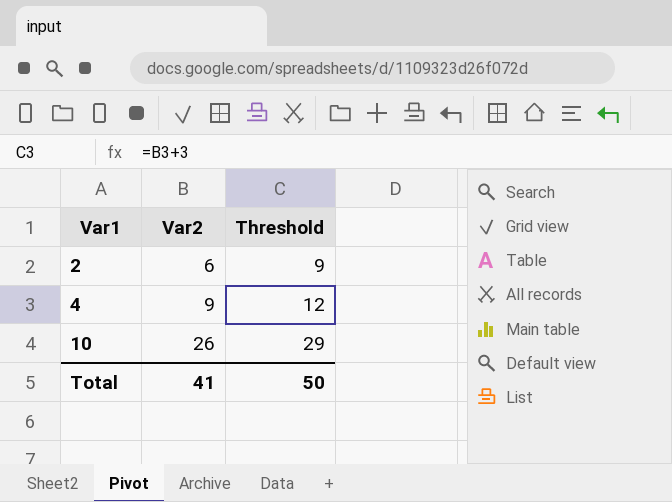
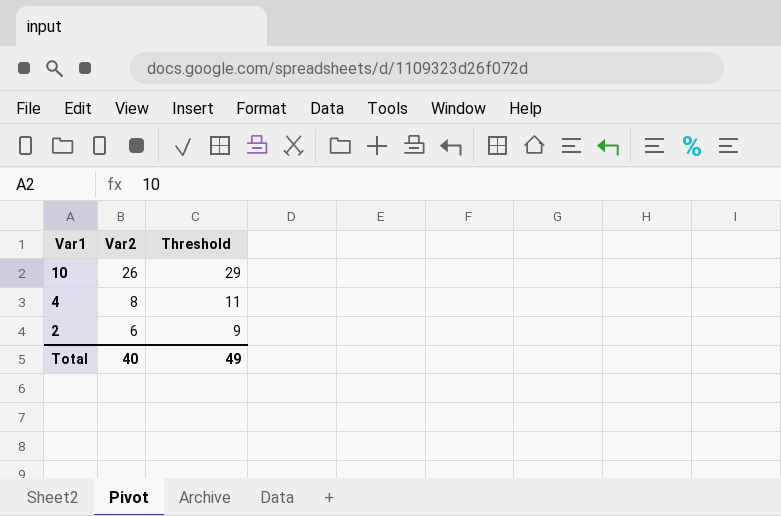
row order: Var1 ascending -> Var1 descending
4 | Var2: 9 -> 8
4 | Threshold: 12 -> 11
Total | Var2: 41 -> 40
Total | Threshold: 50 -> 49

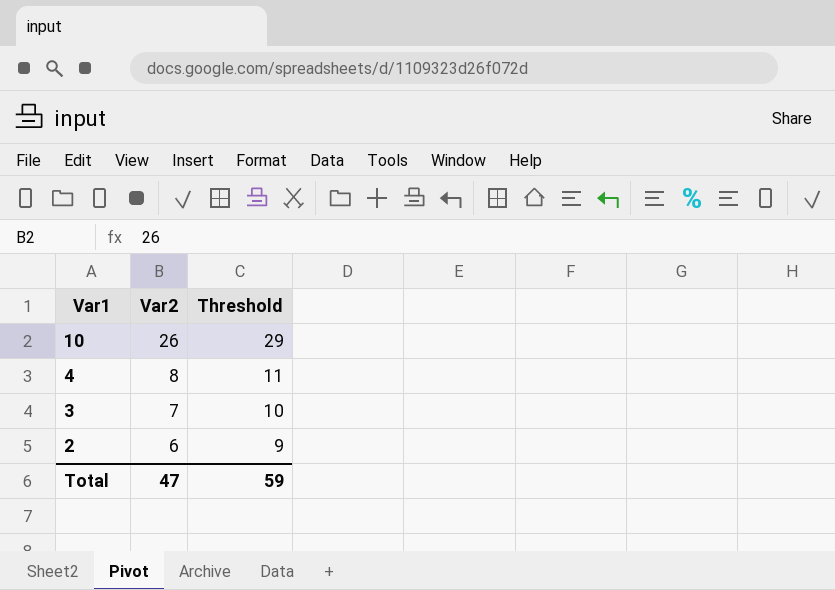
row 3: none -> 7 | 10
Total | Var2: 40 -> 47
Total | Threshold: 49 -> 59

